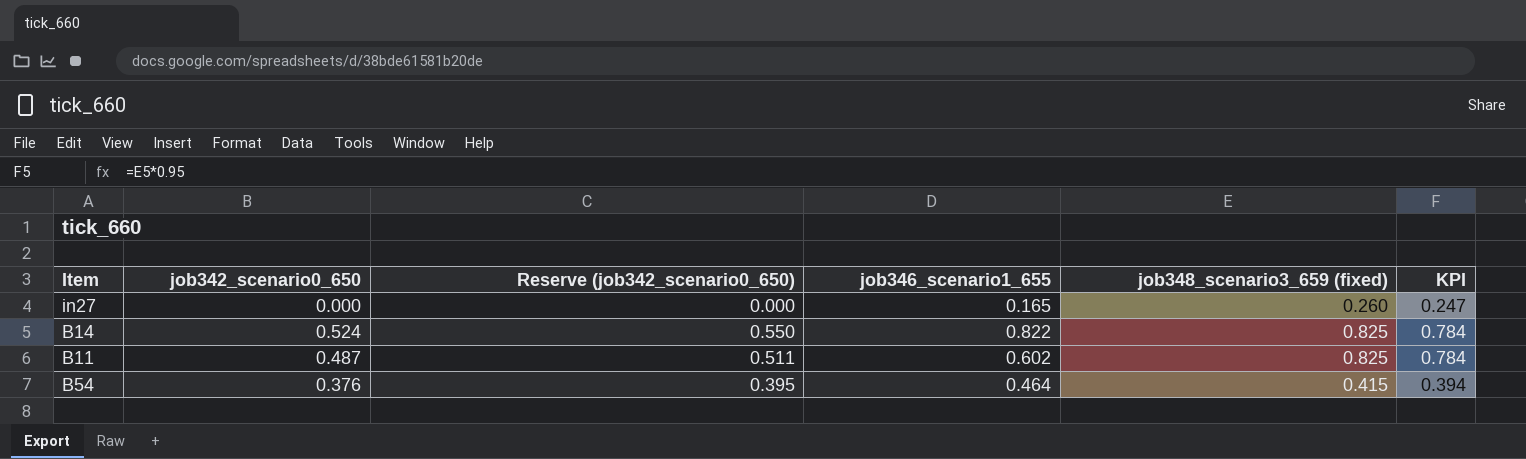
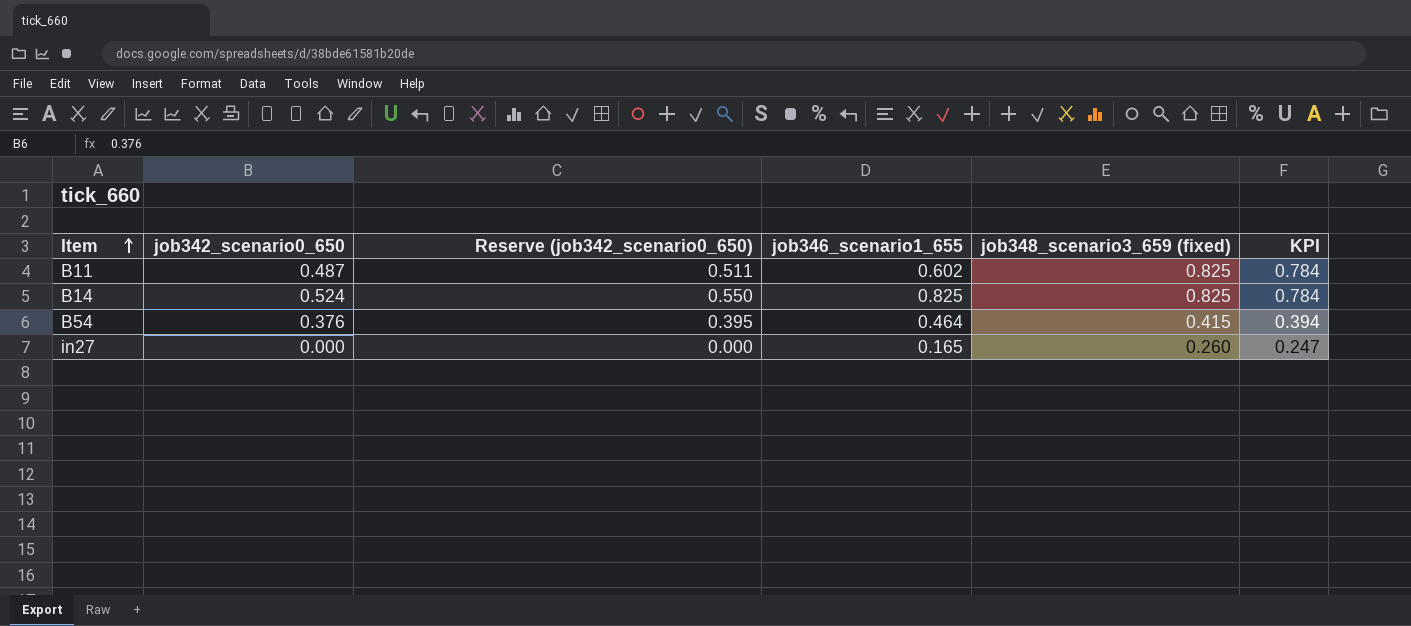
row order: none -> Item ascending
B14 | job346_scenario1_655: 0.822 -> 0.825

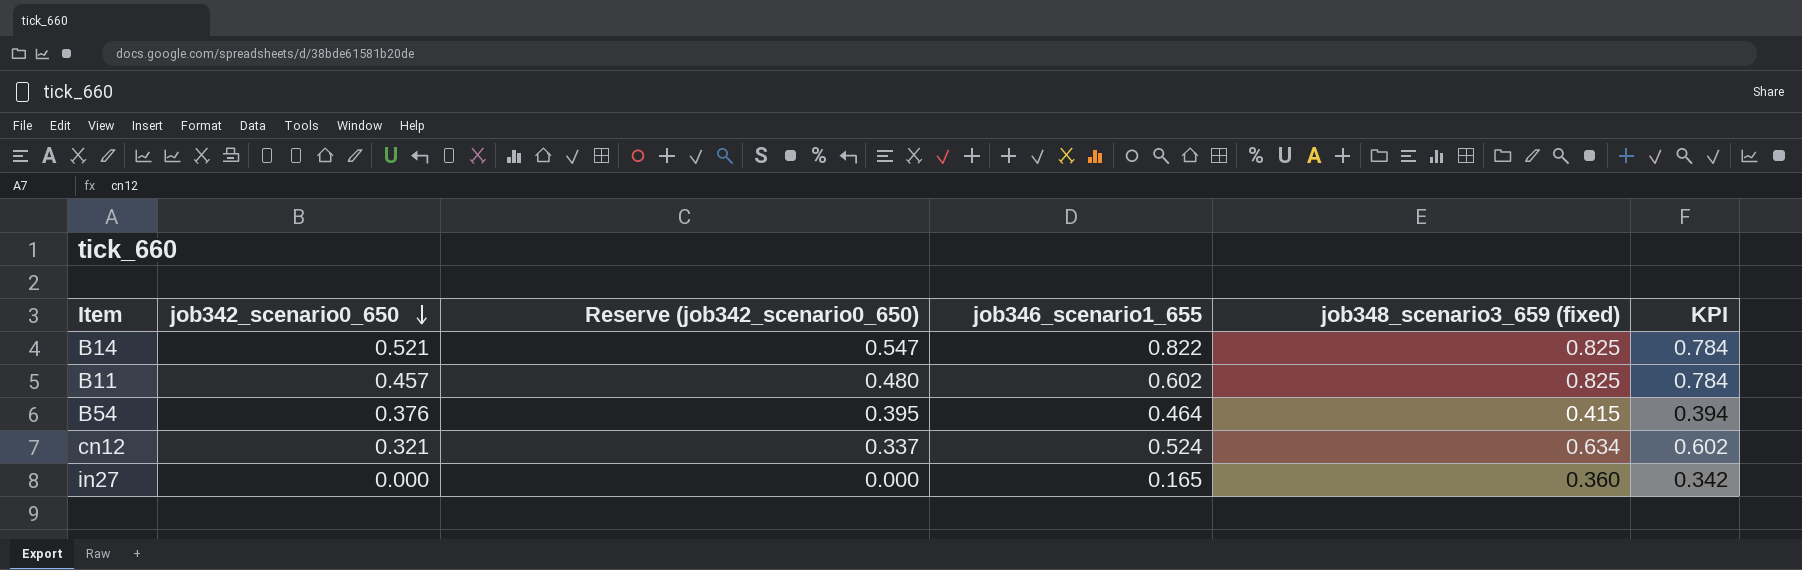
row order: Item ascending -> job342_scenario0_650 descending
B14 | job342_scenario0_650: 0.524 -> 0.521
B14 | Reserve (job342_scenario0_650): 0.550 -> 0.547
B14 | job346_scenario1_655: 0.825 -> 0.822
B11 | job342_scenario0_650: 0.487 -> 0.457
B11 | Reserve (job342_scenario0_650): 0.511 -> 0.480
row cn12: none -> 0.321 | 0.337 | 0.524 | 0.634 | 0.602
in27 | job348_scenario3_659 (fixed): 0.260 -> 0.360
in27 | KPI: 0.247 -> 0.342

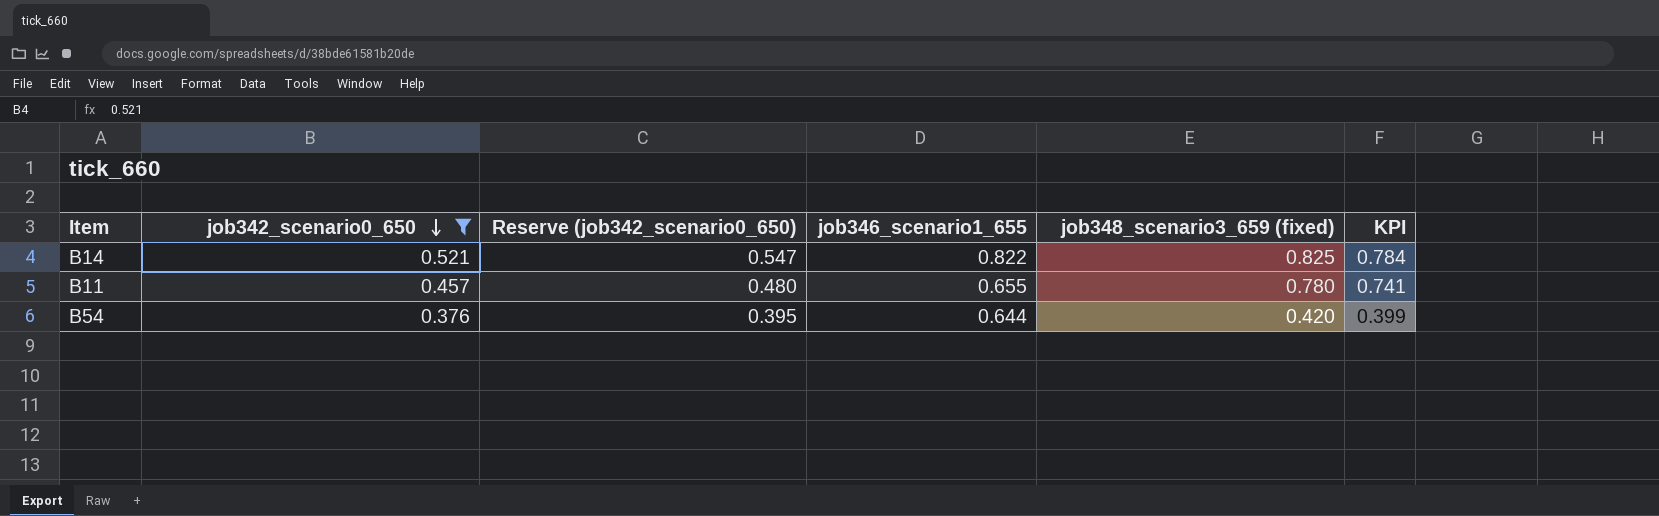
filter: none -> job342_scenario0_650 >= 0.376
B11 | job346_scenario1_655: 0.602 -> 0.655
B11 | job348_scenario3_659 (fixed): 0.825 -> 0.780
B11 | KPI: 0.784 -> 0.741
B54 | job346_scenario1_655: 0.464 -> 0.644
B54 | job348_scenario3_659 (fixed): 0.415 -> 0.420
B54 | KPI: 0.394 -> 0.399

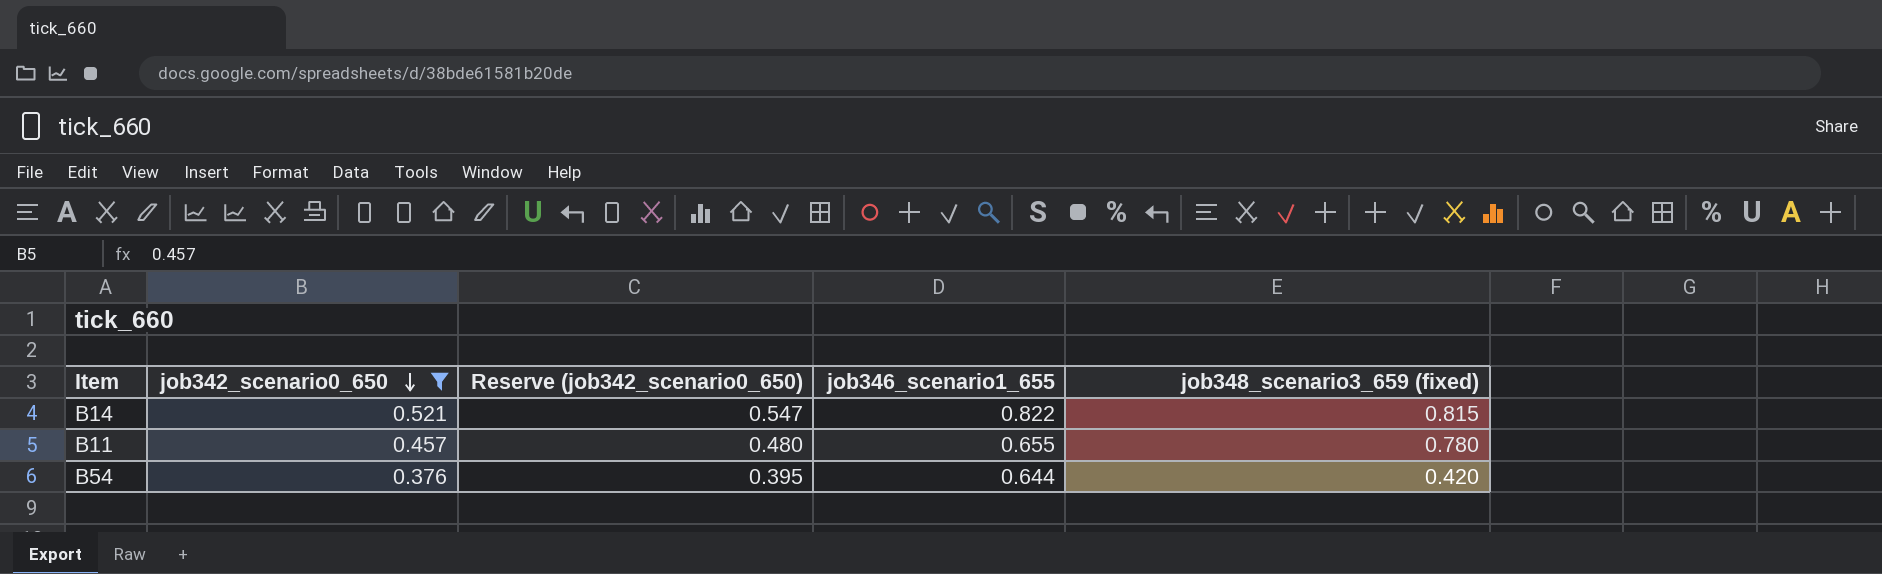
column KPI | formula: [job348_scenario3_659 (fixed)] * 0.95 -> none
B14 | job348_scenario3_659 (fixed): 0.825 -> 0.815

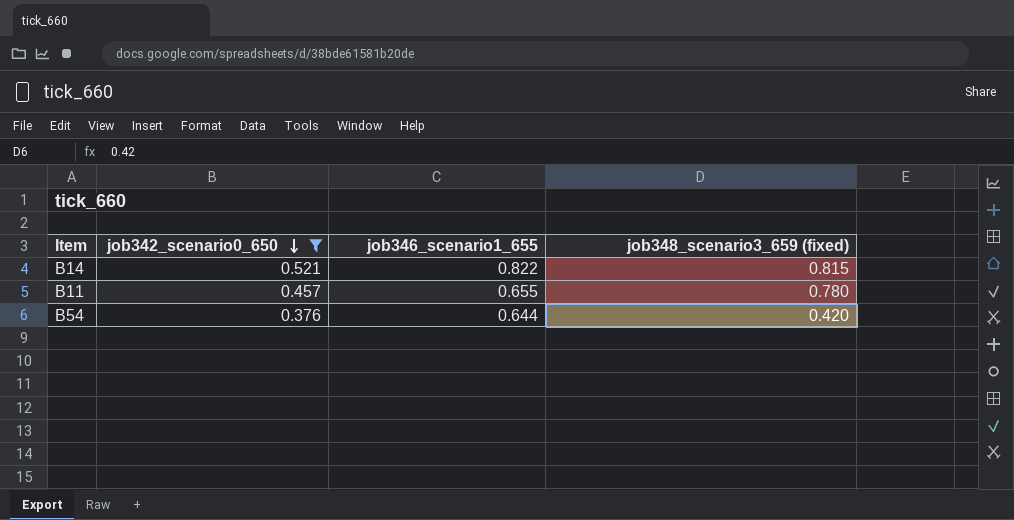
column Reserve (job342_scenario0_650) | formula: [job342_scenario0_650] * 1.05 -> none

